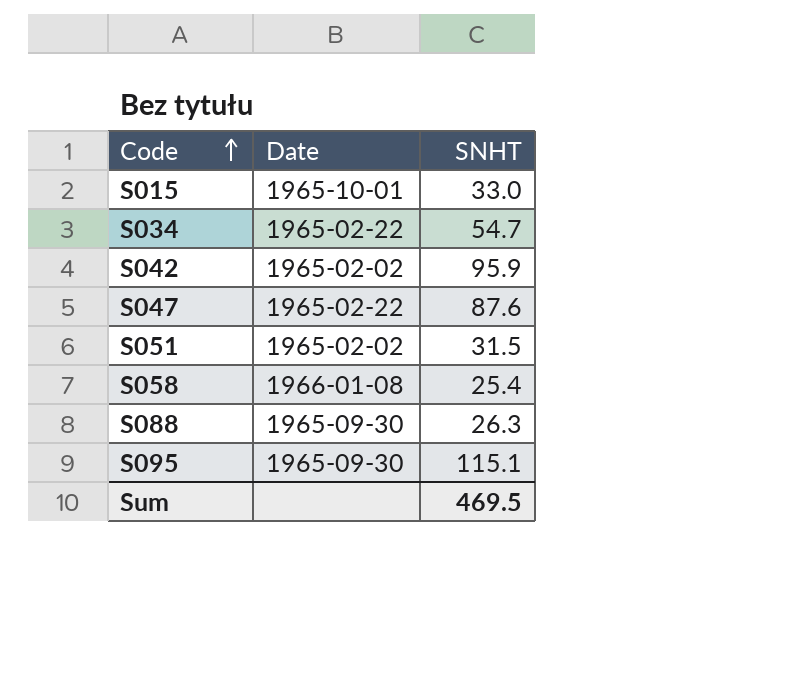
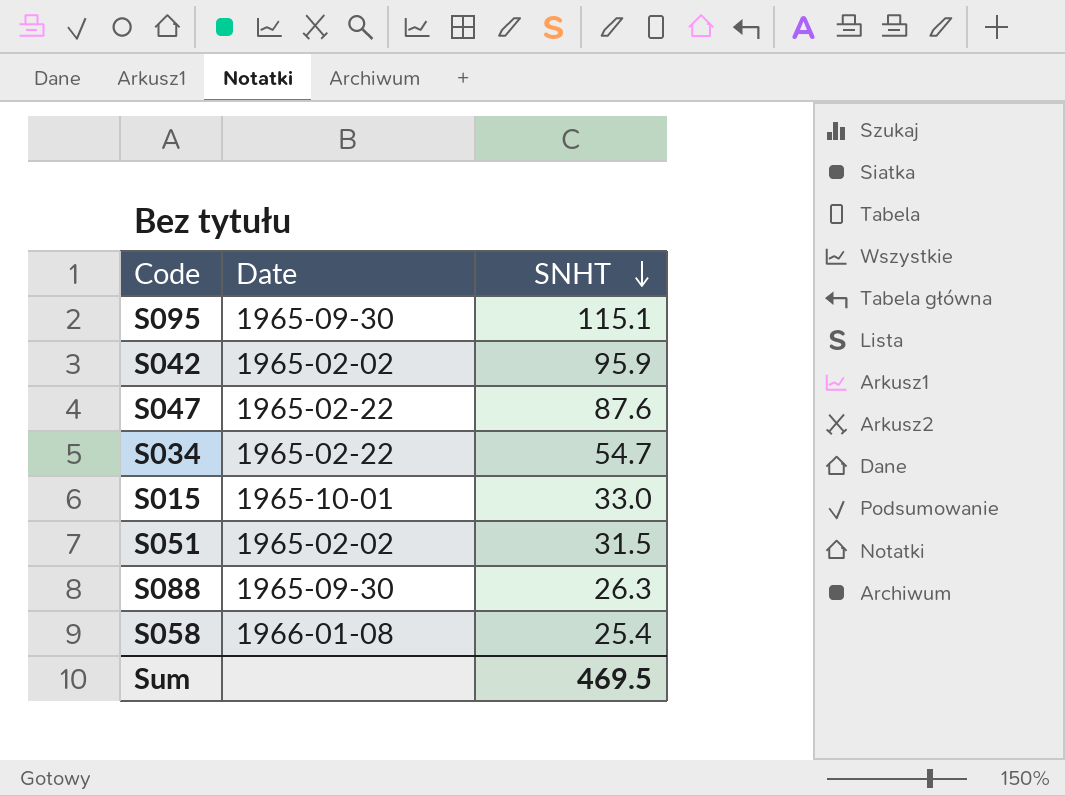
row order: Code ascending -> SNHT descending

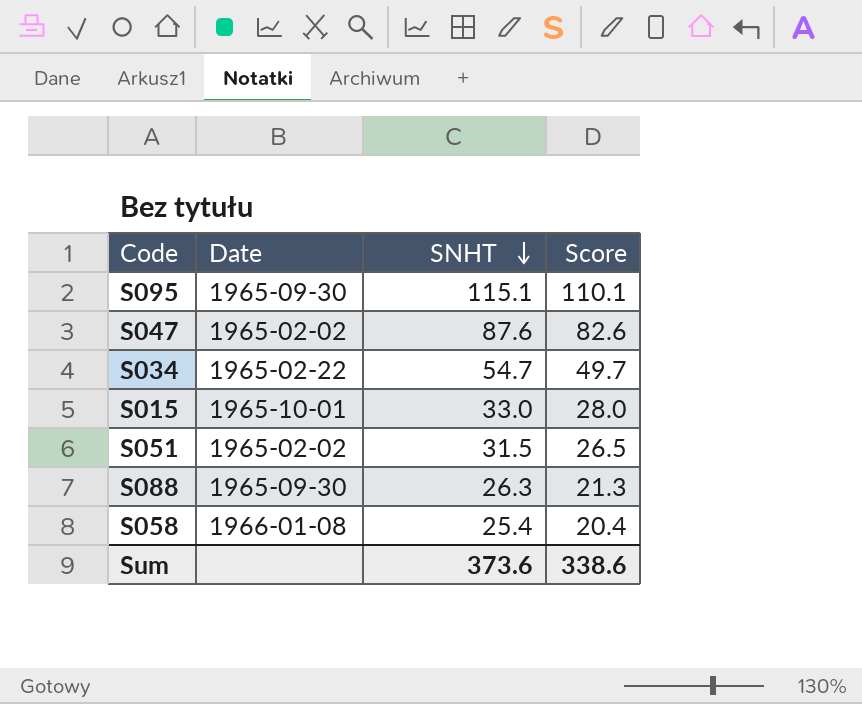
column Score | formula: none -> [SNHT] - 5
row S042: 1965-02-02 | 95.9 -> none
S047 | Date: 1965-02-22 -> 1965-02-02
Sum | SNHT: 469.5 -> 373.6

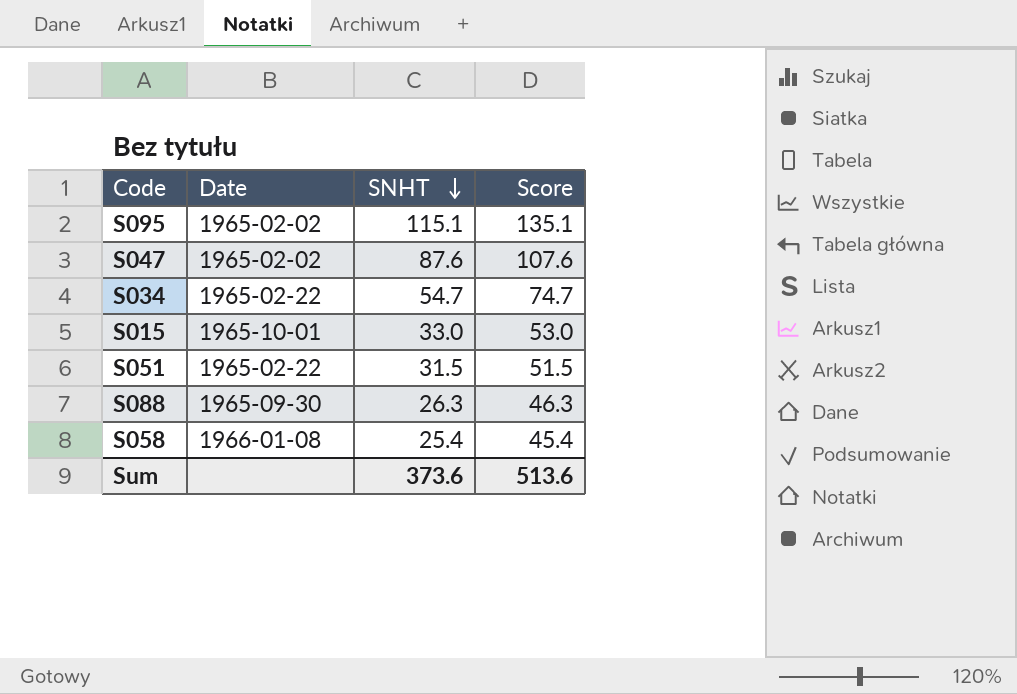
column Score | formula: [SNHT] - 5 -> [SNHT] + 20
S095 | Date: 1965-09-30 -> 1965-02-02
S051 | Date: 1965-02-02 -> 1965-02-22
Sum | Score: 338.6 -> 513.6

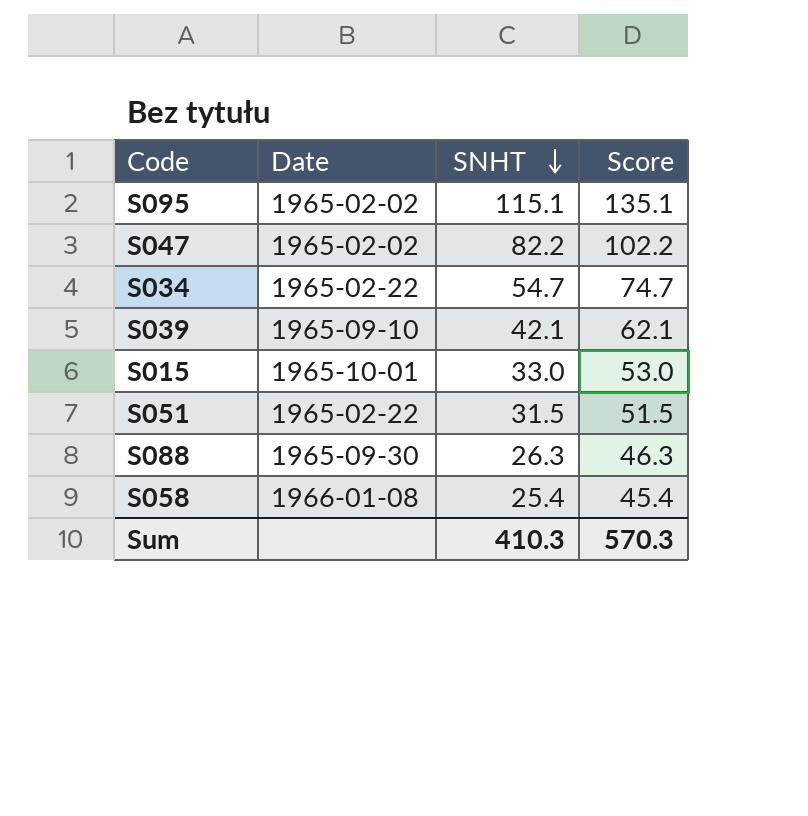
S047 | SNHT: 87.6 -> 82.2
S047 | Score: 107.6 -> 102.2
row S039: none -> 1965-09-10 | 42.1 | 62.1
Sum | SNHT: 373.6 -> 410.3
Sum | Score: 513.6 -> 570.3

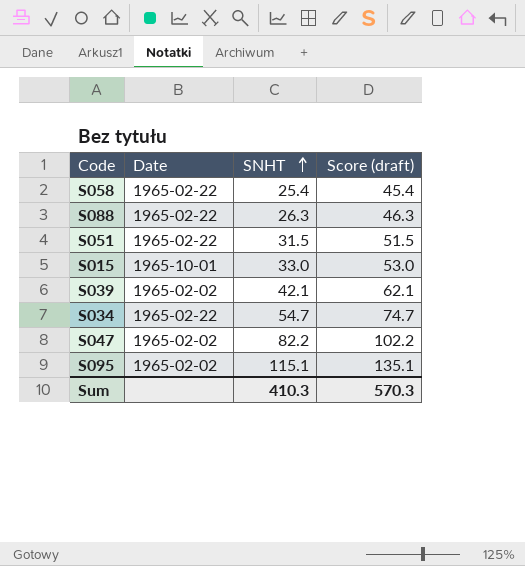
row order: SNHT descending -> SNHT ascending
column name: Score -> Score (draft)
S058 | Date: 1966-01-08 -> 1965-02-22
S088 | Date: 1965-09-30 -> 1965-02-22
S039 | Date: 1965-09-10 -> 1965-02-02

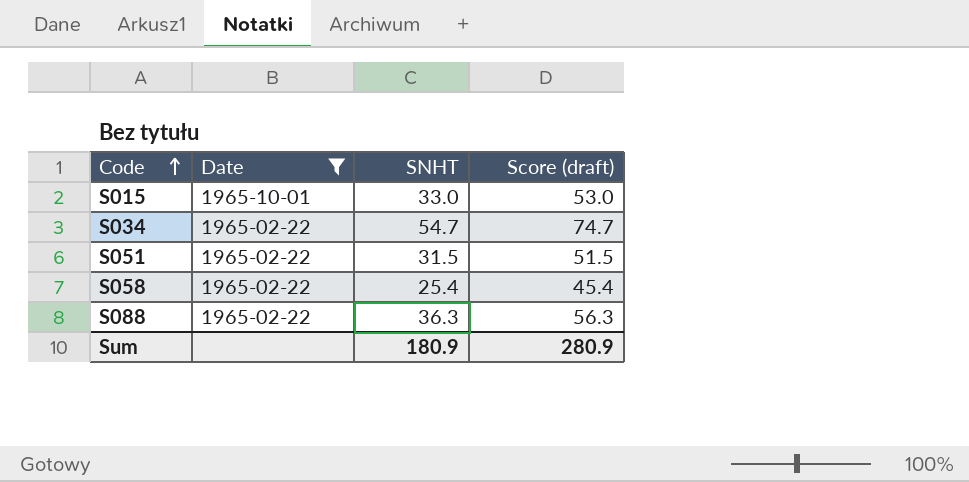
filter: none -> Date != 1965-02-02
row order: SNHT ascending -> Code ascending
S088 | SNHT: 26.3 -> 36.3
S088 | Score (draft): 46.3 -> 56.3
Sum | SNHT: 410.3 -> 180.9
Sum | Score (draft): 570.3 -> 280.9

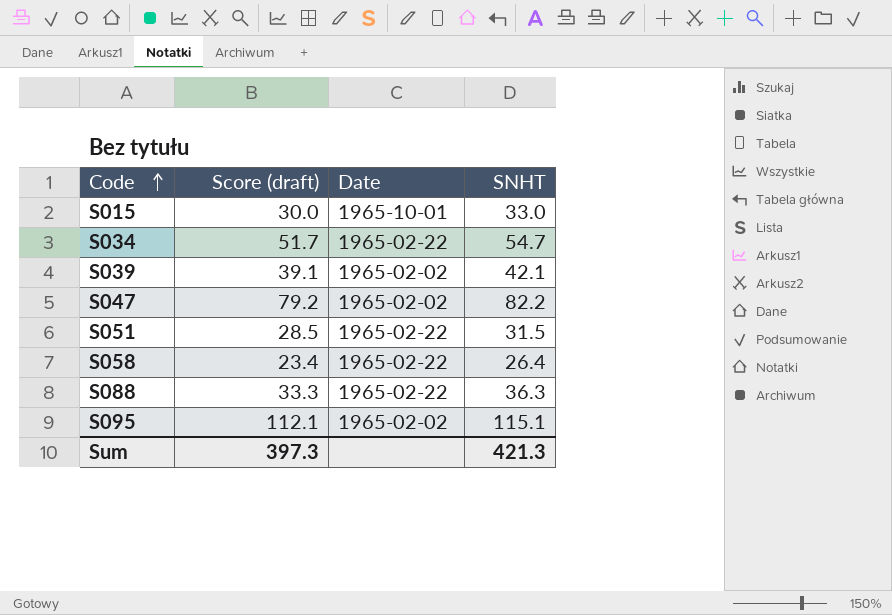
filter: Date != 1965-02-02 -> none
column Score (draft) | formula: [SNHT] + 20 -> [SNHT] - 3
column Score (draft) | position: 4 -> 2
S058 | SNHT: 25.4 -> 26.4
Sum | Score (draft): 280.9 -> 397.3
Sum | SNHT: 180.9 -> 421.3

